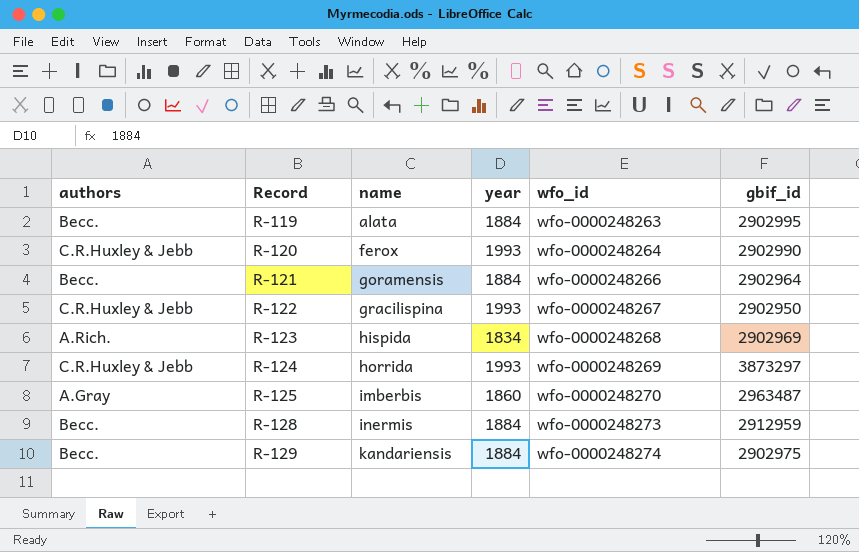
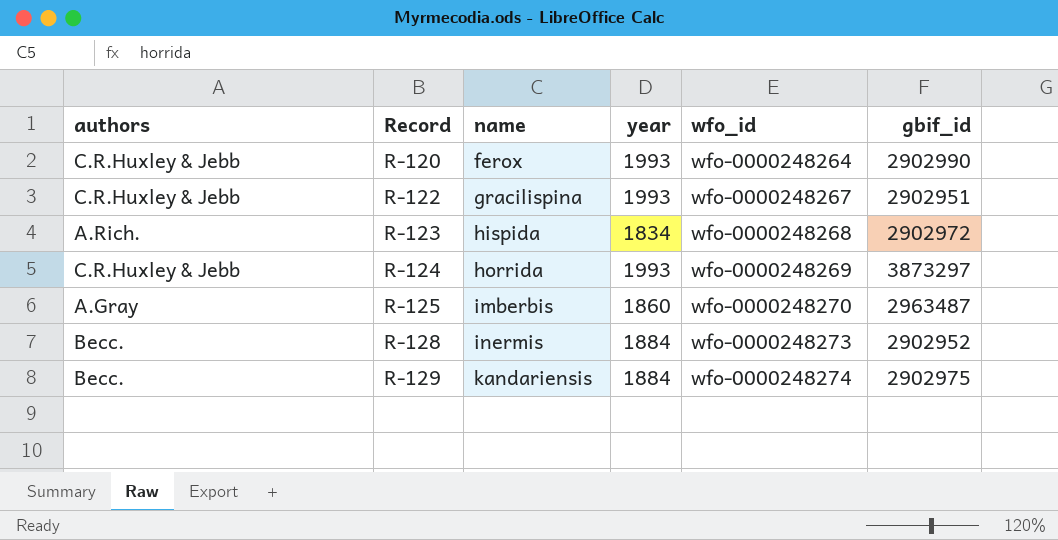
row R-119: Becc. | alata | 1884 | wfo-0000248263 | 2902995 -> none
row R-121: Becc. | goramensis | 1884 | wfo-0000248266 | 2902964 -> none
R-122 | gbif_id: 2902950 -> 2902951
R-123 | gbif_id: 2902969 -> 2902972
R-128 | gbif_id: 2912959 -> 2902952

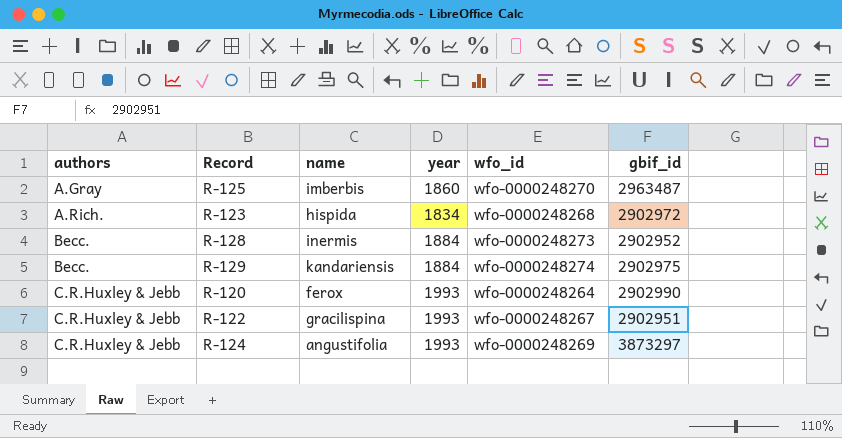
row order: Record ascending -> authors ascending
R-124 | name: horrida -> angustifolia

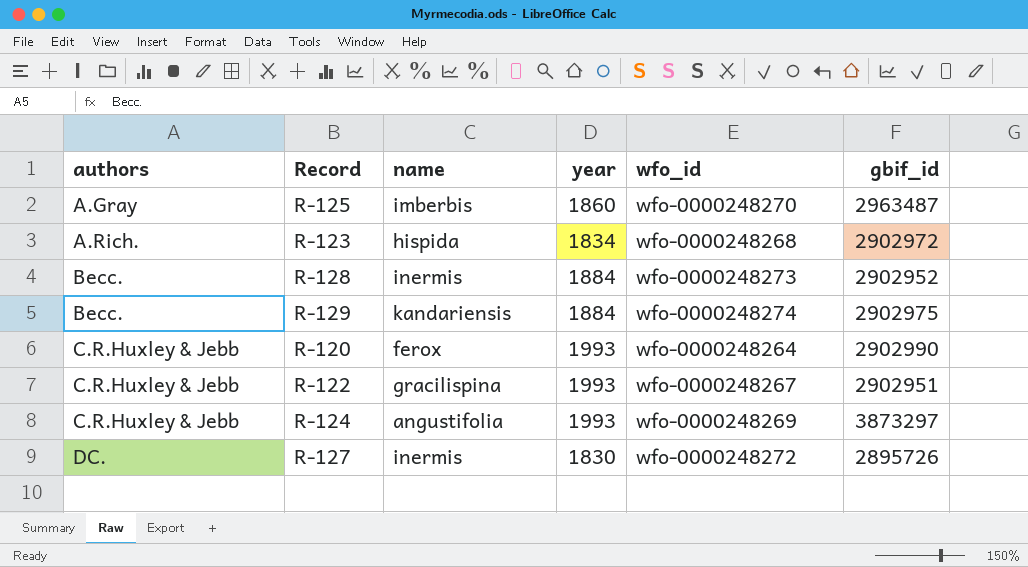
row R-127: none -> DC. | inermis | 1830 | wfo-0000248272 | 2895726

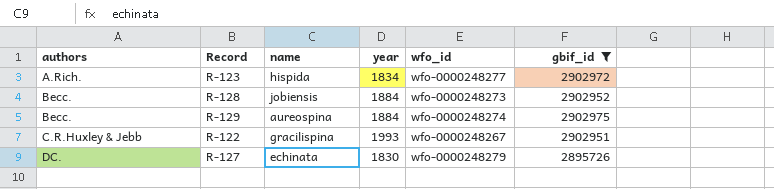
filter: none -> gbif_id <= 2902975
R-123 | wfo_id: wfo-0000248268 -> wfo-0000248277
R-128 | name: inermis -> jobiensis
R-129 | name: kandariensis -> aureospina
R-127 | name: inermis -> echinata
R-127 | wfo_id: wfo-0000248272 -> wfo-0000248279

